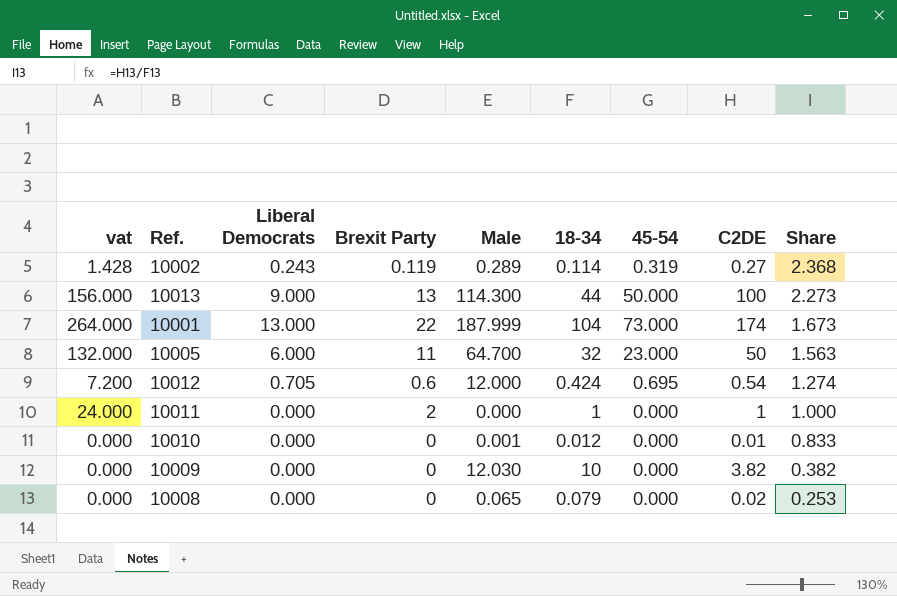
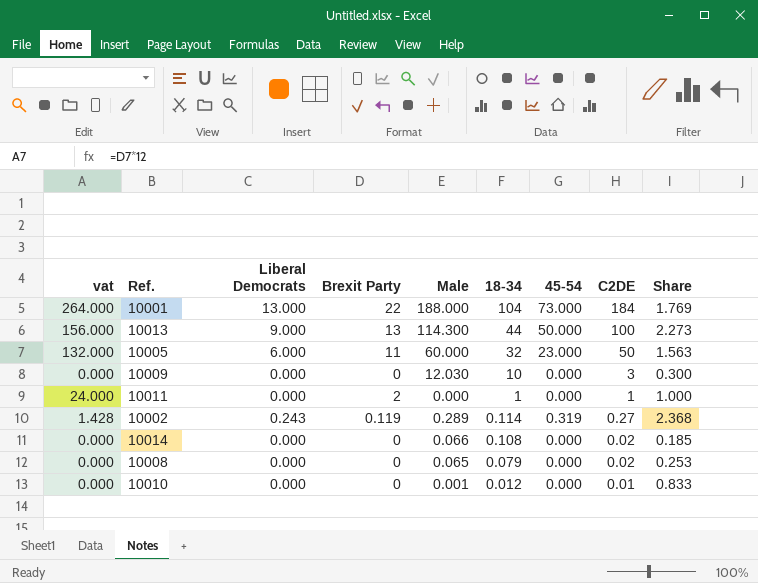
row order: Share descending -> 18-34 descending
row 10012: 7.200 | 0.705 | 0.6 | 12.000 | 0.424 | 0.695 | 0.54 | 1.274 -> none
10001 | Male: 187.999 -> 188.000
10001 | C2DE: 174 -> 184
10001 | Share: 1.673 -> 1.769
10005 | Male: 64.700 -> 60.000
10009 | C2DE: 3.82 -> 3
10009 | Share: 0.382 -> 0.300
row 10014: none -> 0.000 | 0.000 | 0 | 0.066 | 0.108 | 0.000 | 0.02 | 0.185

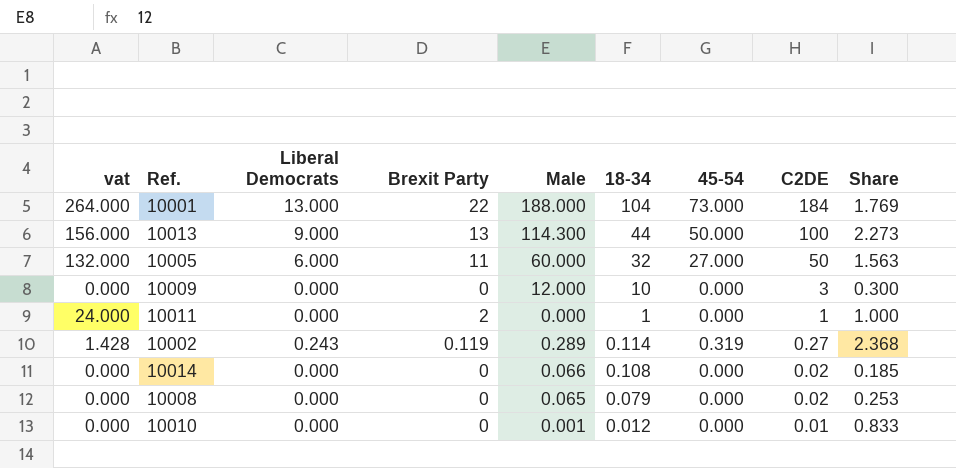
10005 | 45-54: 23.000 -> 27.000
10009 | Male: 12.030 -> 12.000

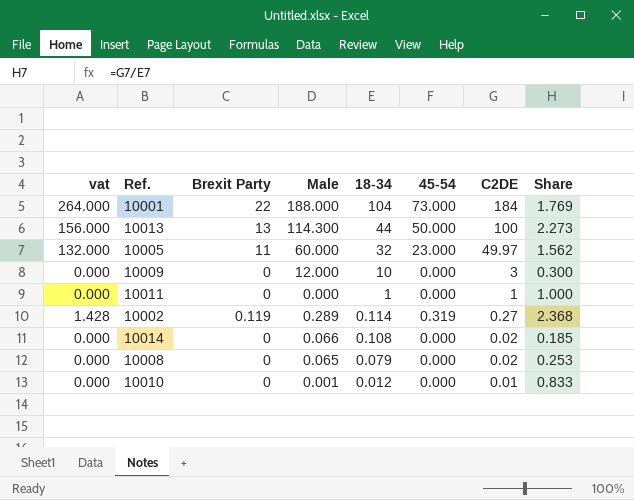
column Liberal Democrats | position: 3 -> none
10005 | 45-54: 27.000 -> 23.000
10005 | C2DE: 50 -> 49.97
10005 | Share: 1.563 -> 1.562
10011 | vat: 24.000 -> 0.000
10011 | Brexit Party: 2 -> 0

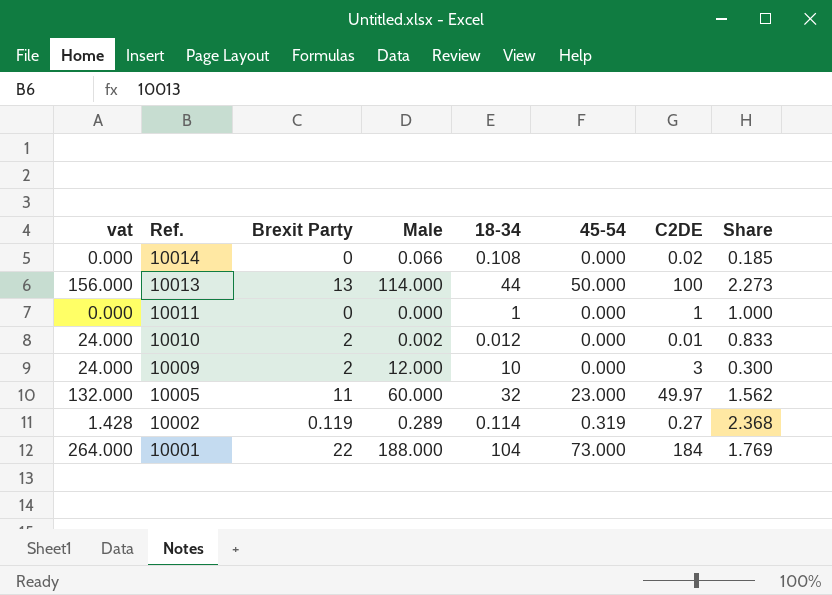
row order: 18-34 descending -> Ref. descending
row 10008: 0.000 | 0 | 0.065 | 0.079 | 0.000 | 0.02 | 0.253 -> none
10013 | Male: 114.300 -> 114.000
10010 | vat: 0.000 -> 24.000
10010 | Brexit Party: 0 -> 2
10010 | Male: 0.001 -> 0.002
10009 | vat: 0.000 -> 24.000
10009 | Brexit Party: 0 -> 2

